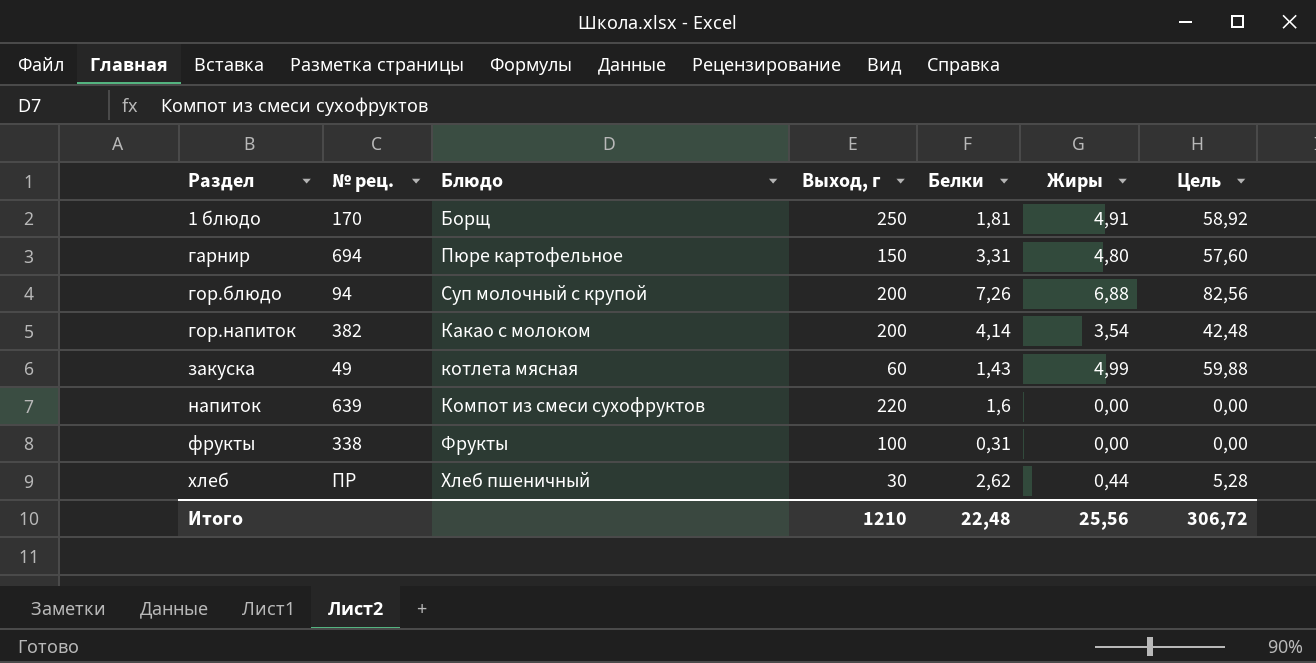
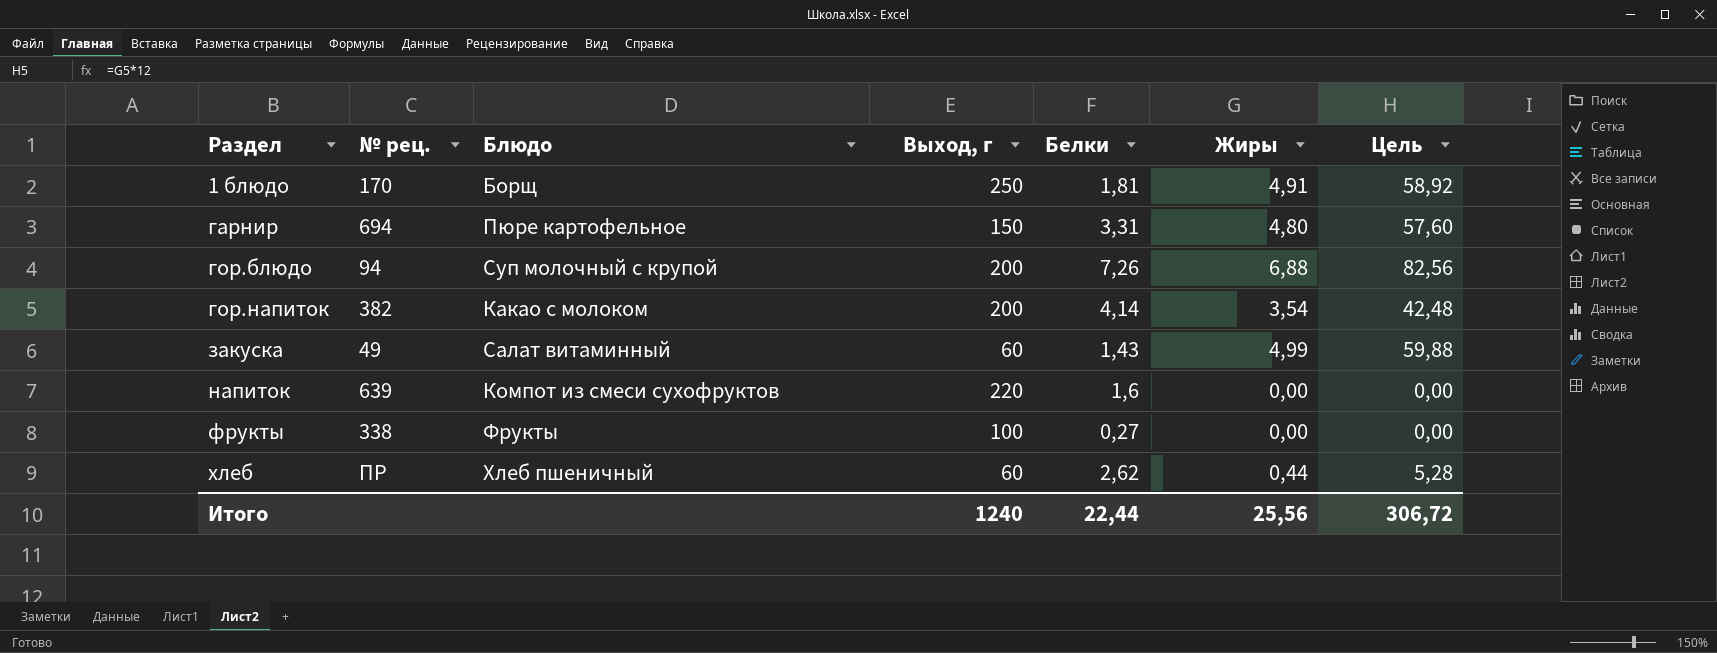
закуска | Блюдо: котлета мясная -> Салат витаминный
фрукты | Белки: 0,31 -> 0,27
хлеб | Выход, г: 30 -> 60
Итого | Выход, г: 1210 -> 1240
Итого | Белки: 22,48 -> 22,44

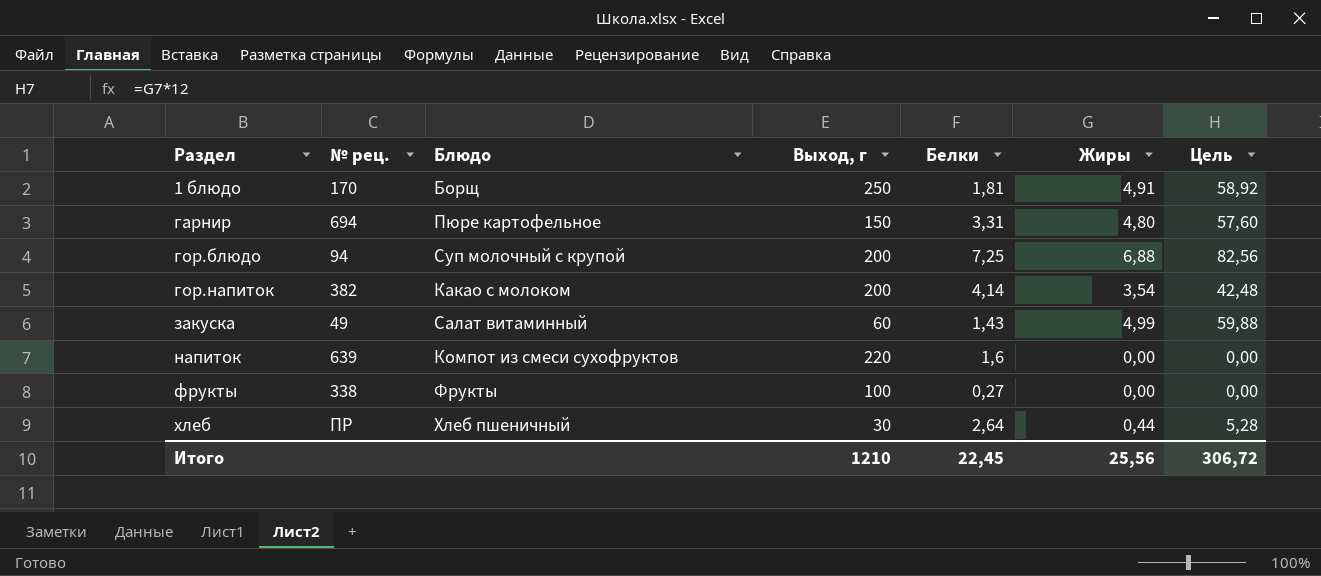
гор.блюдо | Белки: 7,26 -> 7,25
хлеб | Выход, г: 60 -> 30
хлеб | Белки: 2,62 -> 2,64
Итого | Выход, г: 1240 -> 1210
Итого | Белки: 22,44 -> 22,45

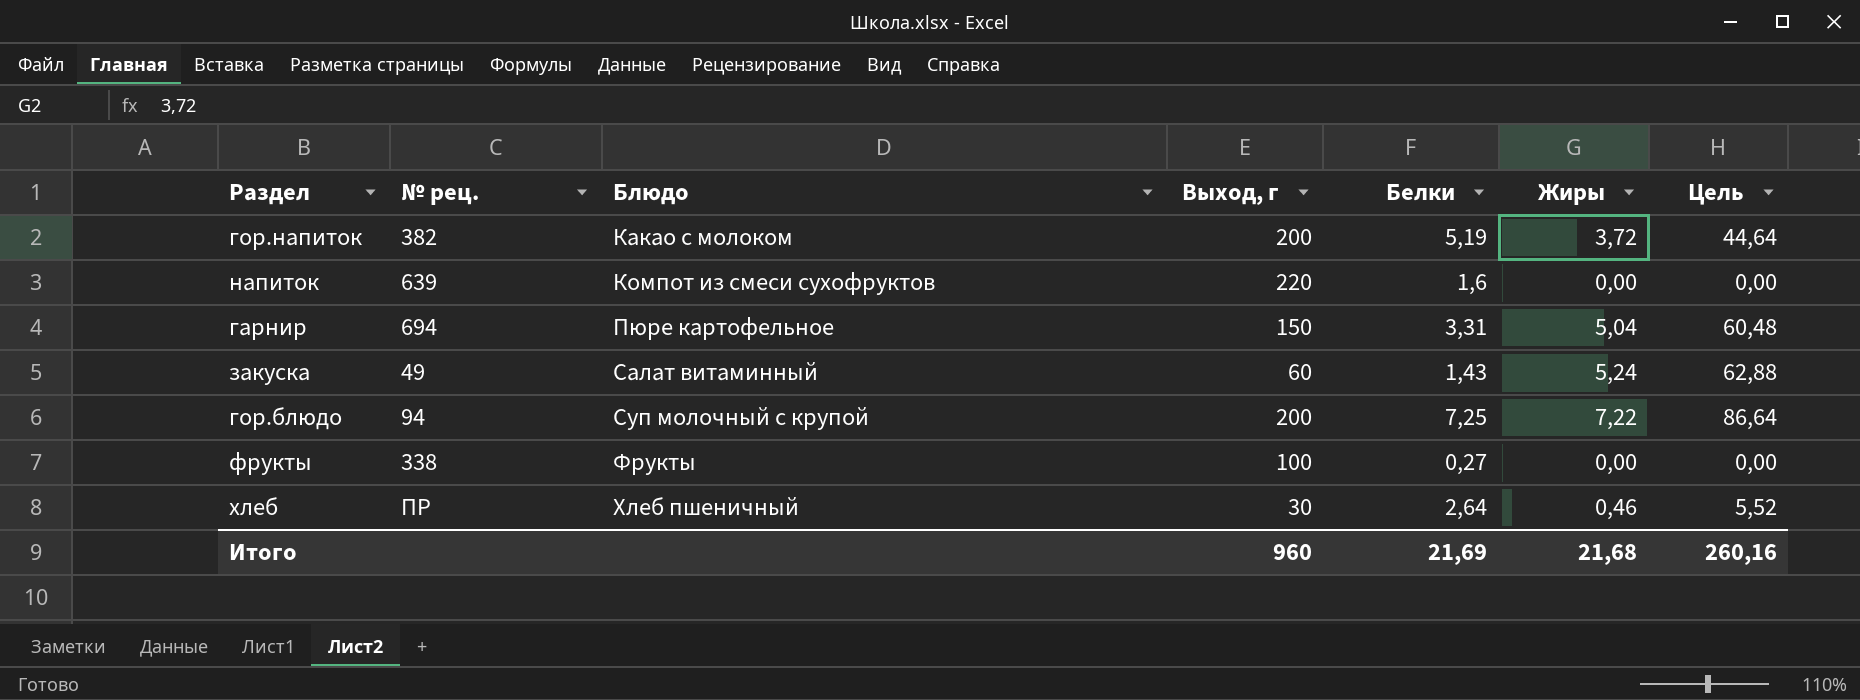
row order: Раздел ascending -> Блюдо ascending
row 1 блюдо: 170 | Борщ | 250 | 1,81 | 4,91 | 58,92 -> none
гор.напиток | Белки: 4,14 -> 5,19
гор.напиток | Жиры: 3,54 -> 3,72
гор.напиток | Цель: 42,48 -> 44,64
гарнир | Жиры: 4,80 -> 5,04
гарнир | Цель: 57,60 -> 60,48
закуска | Жиры: 4,99 -> 5,24
закуска | Цель: 59,88 -> 62,88
гор.блюдо | Жиры: 6,88 -> 7,22
гор.блюдо | Цель: 82,56 -> 86,64
хлеб | Жиры: 0,44 -> 0,46
хлеб | Цель: 5,28 -> 5,52
Итого | Выход, г: 1210 -> 960
Итого | Белки: 22,45 -> 21,69
Итого | Жиры: 25,56 -> 21,68
Итого | Цель: 306,72 -> 260,16

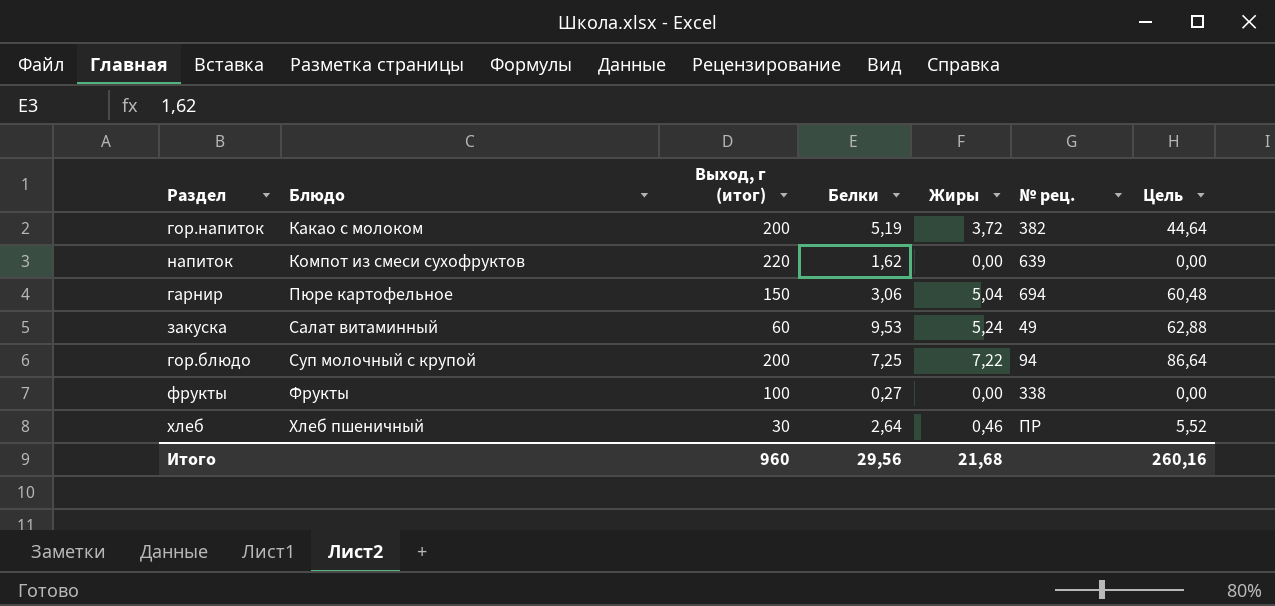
column name: Выход, г -> Выход, г (итог)
column № рец. | position: 2 -> 6
напиток | Белки: 1,6 -> 1,62
гарнир | Белки: 3,31 -> 3,06
закуска | Белки: 1,43 -> 9,53
Итого | Белки: 21,69 -> 29,56

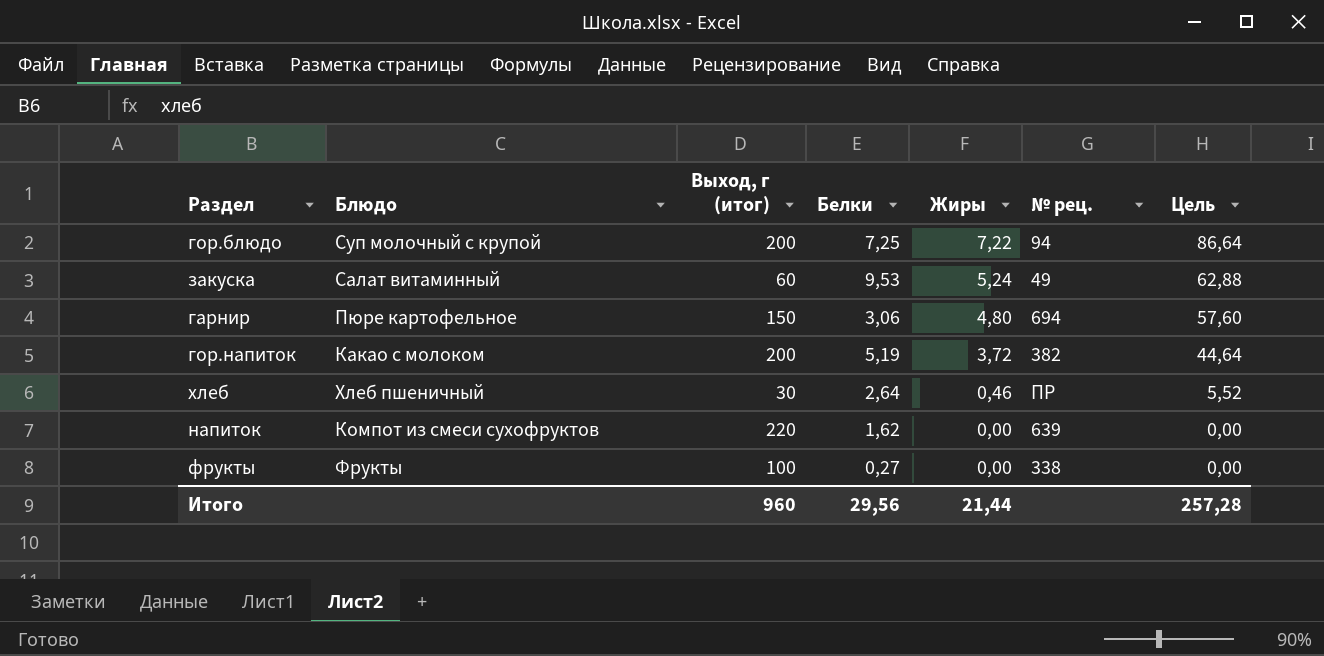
row order: Блюдо ascending -> Жиры descending
гарнир | Жиры: 5,04 -> 4,80
гарнир | Цель: 60,48 -> 57,60
Итого | Жиры: 21,68 -> 21,44
Итого | Цель: 260,16 -> 257,28

